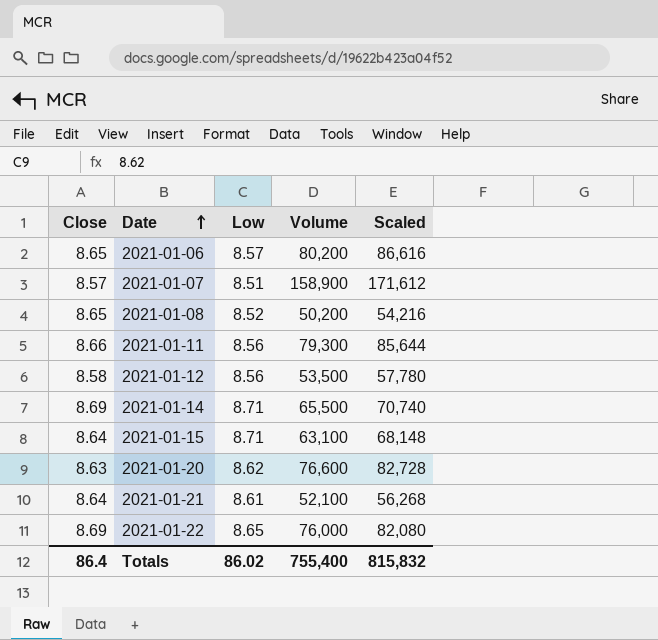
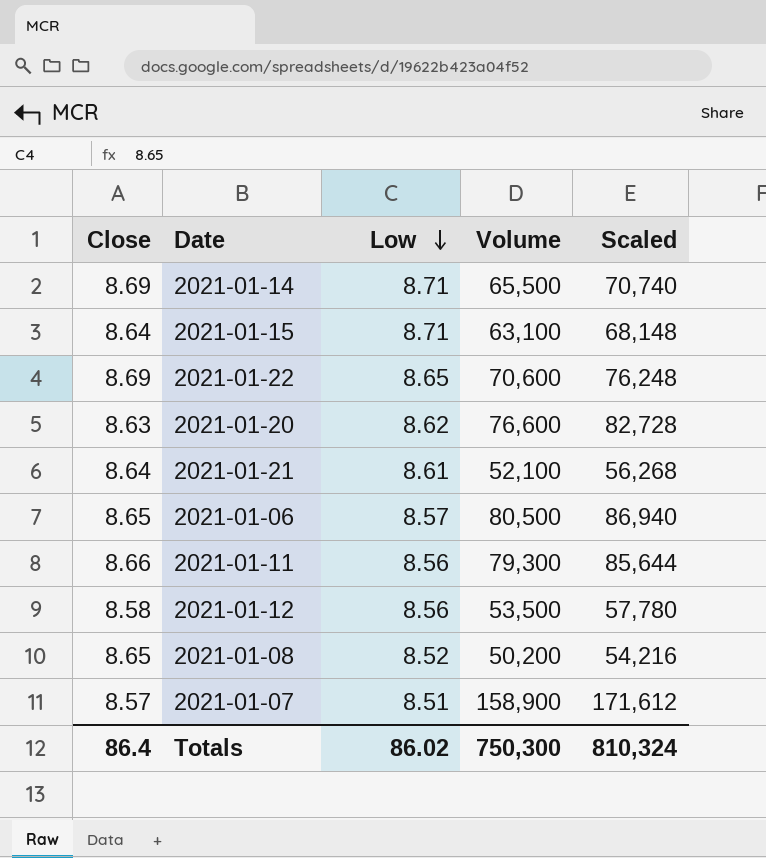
row order: Date ascending -> Low descending
2021-01-22 | Volume: 76,000 -> 70,600
2021-01-22 | Scaled: 82,080 -> 76,248
2021-01-06 | Volume: 80,200 -> 80,500
2021-01-06 | Scaled: 86,616 -> 86,940
Totals | Volume: 755,400 -> 750,300
Totals | Scaled: 815,832 -> 810,324

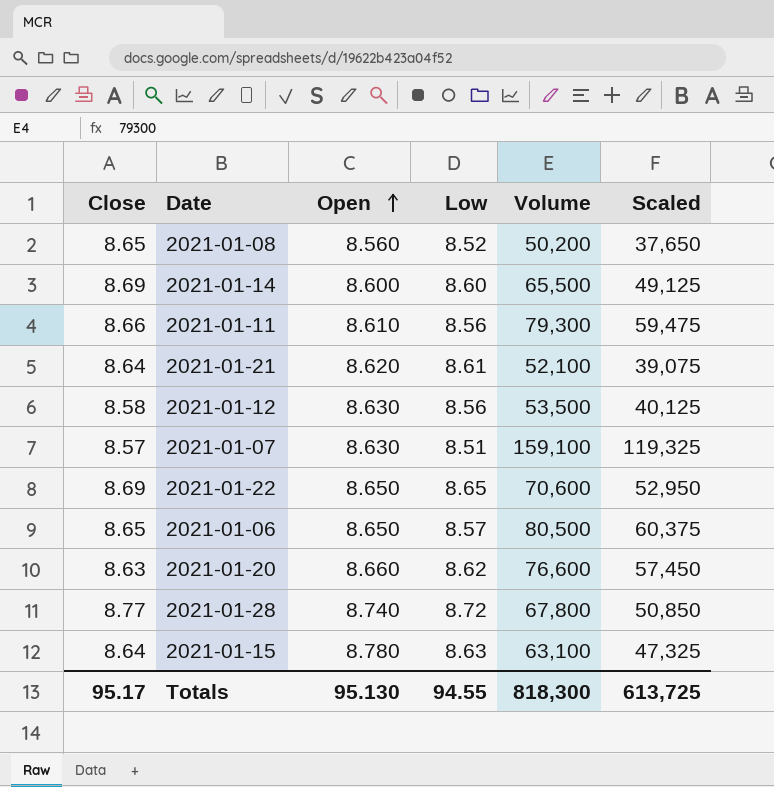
row order: Low descending -> Open ascending
column Open | position: none -> 3
column Scaled | formula: [Volume] * 1.08 -> [Volume] * 0.75
2021-01-14 | Low: 8.71 -> 8.60
2021-01-07 | Volume: 158,900 -> 159,100
row 2021-01-28: none -> 8.77 | 8.740 | 8.72 | 67,800 | 50,850
2021-01-15 | Low: 8.71 -> 8.63
Totals | Close: 86.4 -> 95.17
Totals | Low: 86.02 -> 94.55
Totals | Volume: 750,300 -> 818,300
Totals | Scaled: 810,324 -> 613,725

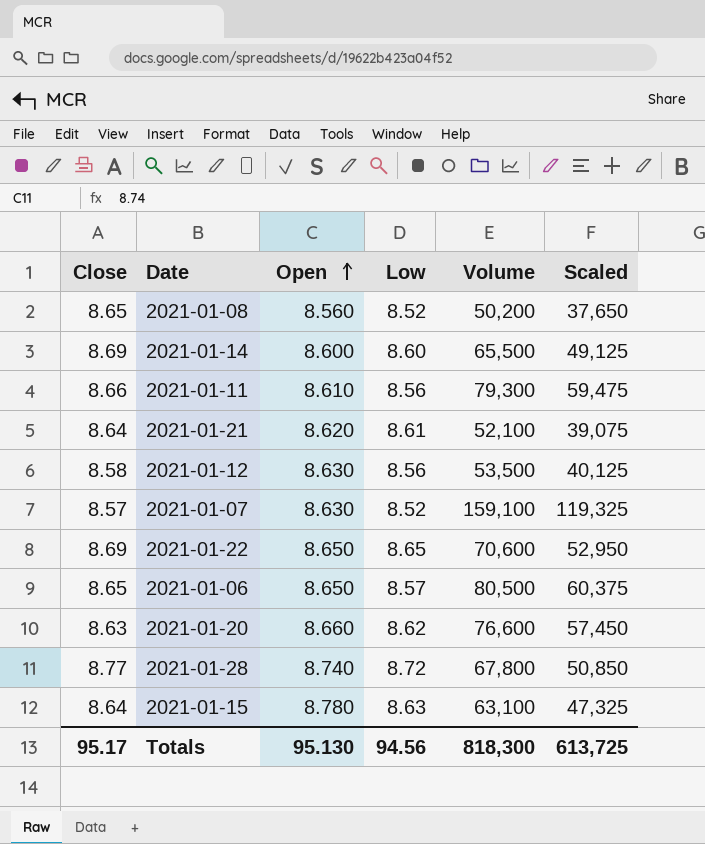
2021-01-07 | Low: 8.51 -> 8.52
Totals | Low: 94.55 -> 94.56

